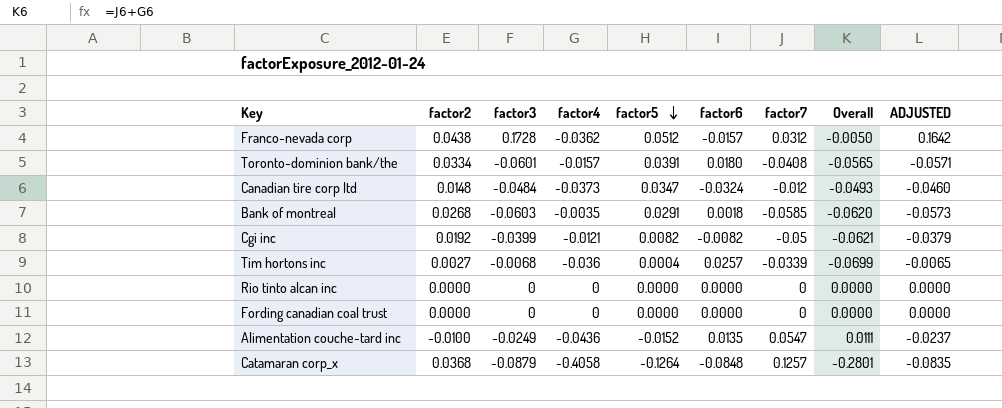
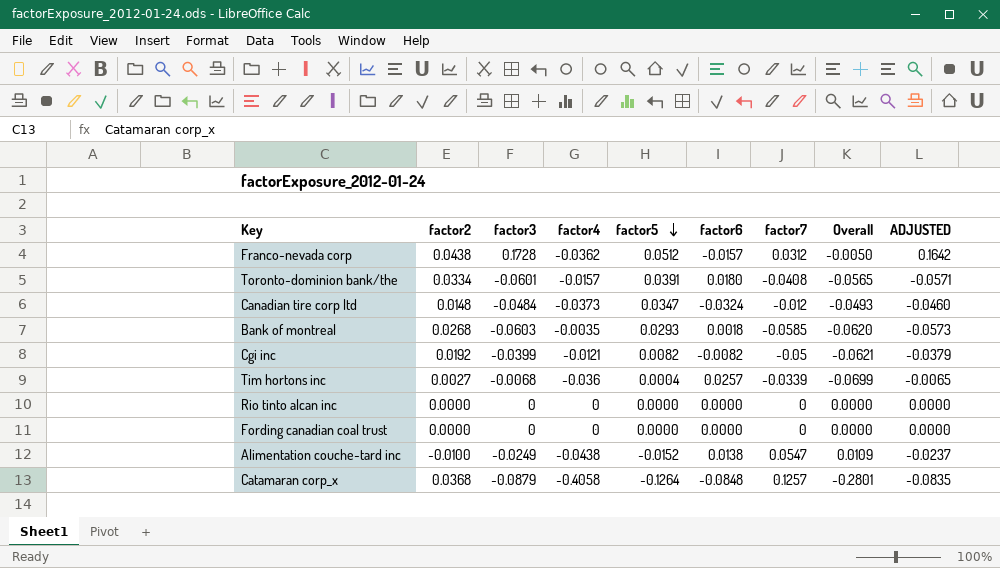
Bank of montreal | factor5: 0.0291 -> 0.0293
Alimentation couche-tard inc | factor4: -0.0436 -> -0.0438
Alimentation couche-tard inc | factor6: 0.0135 -> 0.0138
Alimentation couche-tard inc | Overall: 0.0111 -> 0.0109

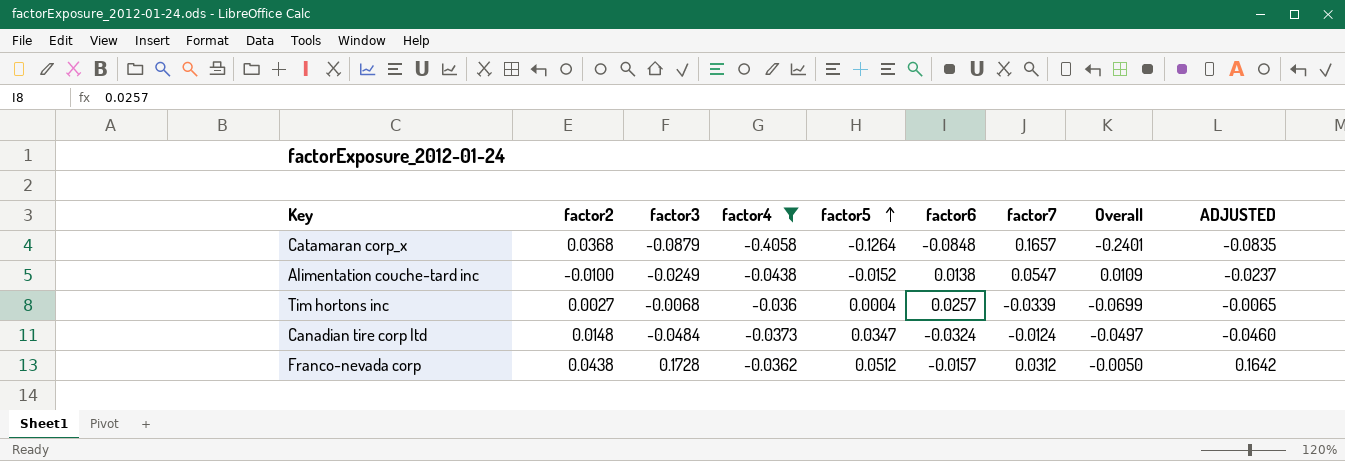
filter: none -> factor4 <= -0.036
row order: factor5 descending -> factor5 ascending
Catamaran corp_x | factor7: 0.1257 -> 0.1657
Catamaran corp_x | Overall: -0.2801 -> -0.2401
Canadian tire corp ltd | factor7: -0.012 -> -0.0124
Canadian tire corp ltd | Overall: -0.0493 -> -0.0497

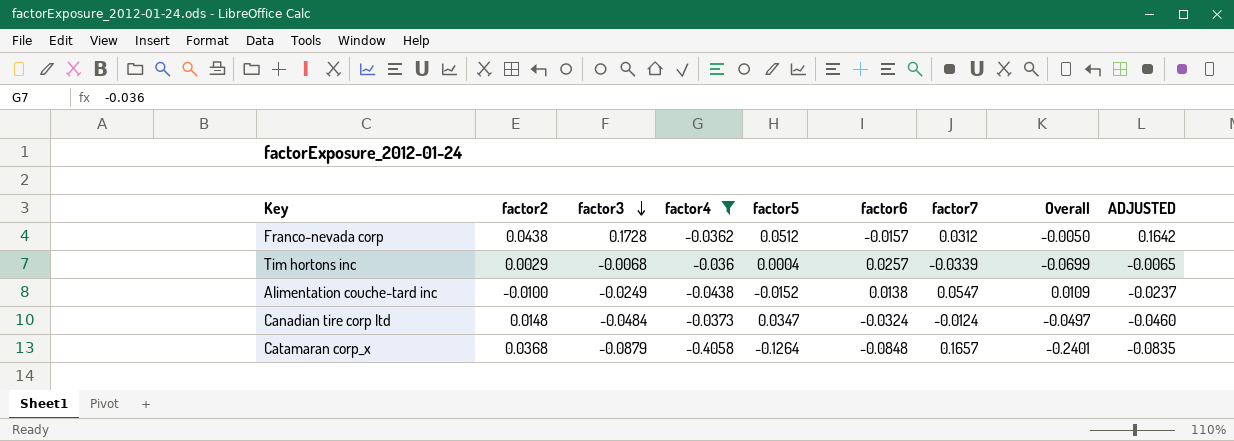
row order: factor5 ascending -> factor3 descending
Tim hortons inc | factor2: 0.0027 -> 0.0029

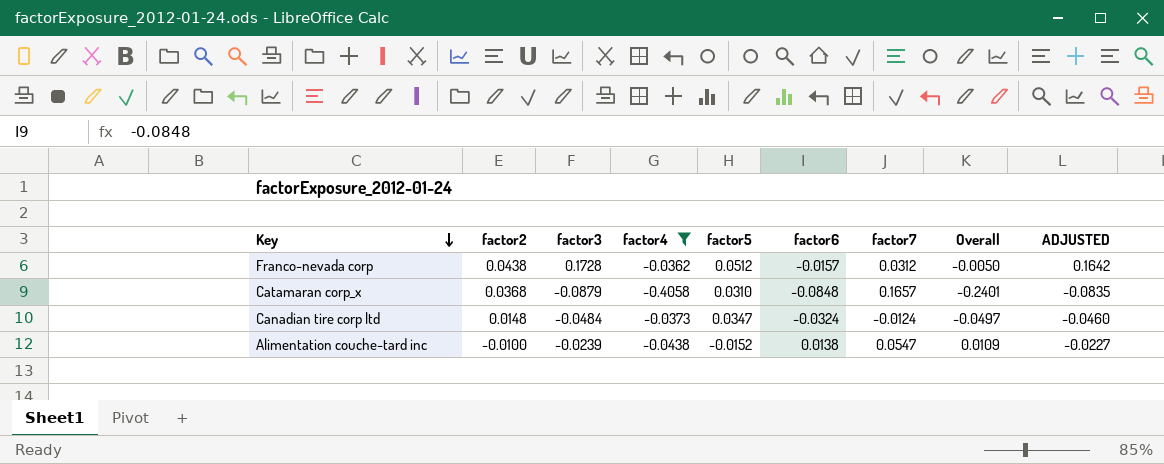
row order: factor3 descending -> Key descending
row Tim hortons inc: 0.0029 | -0.0068 | -0.036 | 0.0004 | 0.0257 | -0.0339 | -0.0699 | -0.0065 -> none
Catamaran corp_x | factor5: -0.1264 -> 0.0310
Alimentation couche-tard inc | factor3: -0.0249 -> -0.0239
Alimentation couche-tard inc | ADJUSTED: -0.0237 -> -0.0227

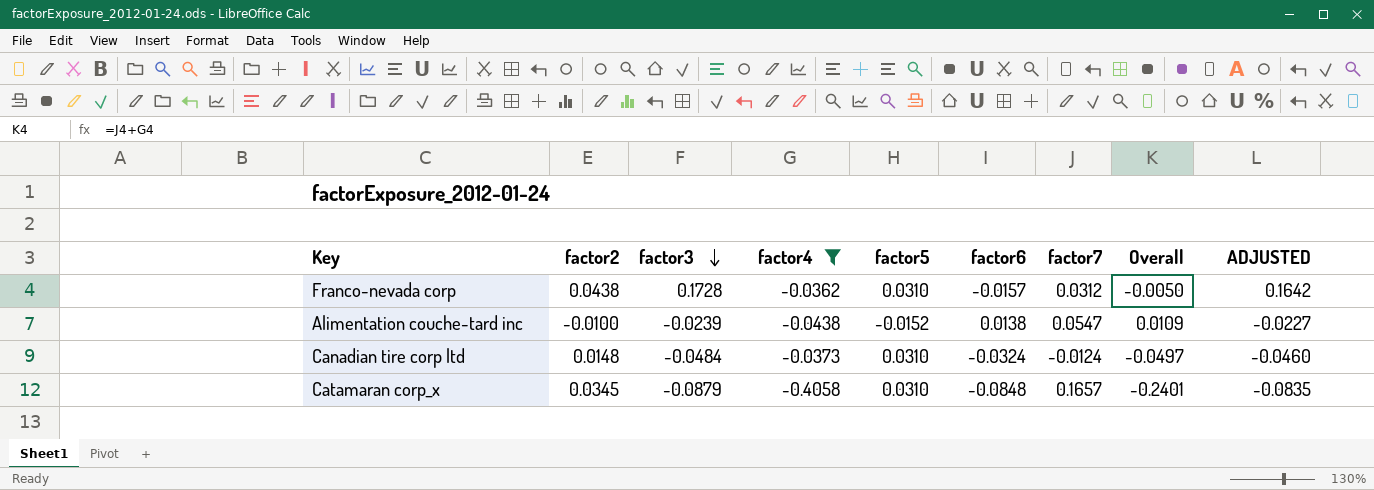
row order: Key descending -> factor3 descending
Franco-nevada corp | factor5: 0.0512 -> 0.0310
Canadian tire corp ltd | factor5: 0.0347 -> 0.0310
Catamaran corp_x | factor2: 0.0368 -> 0.0345

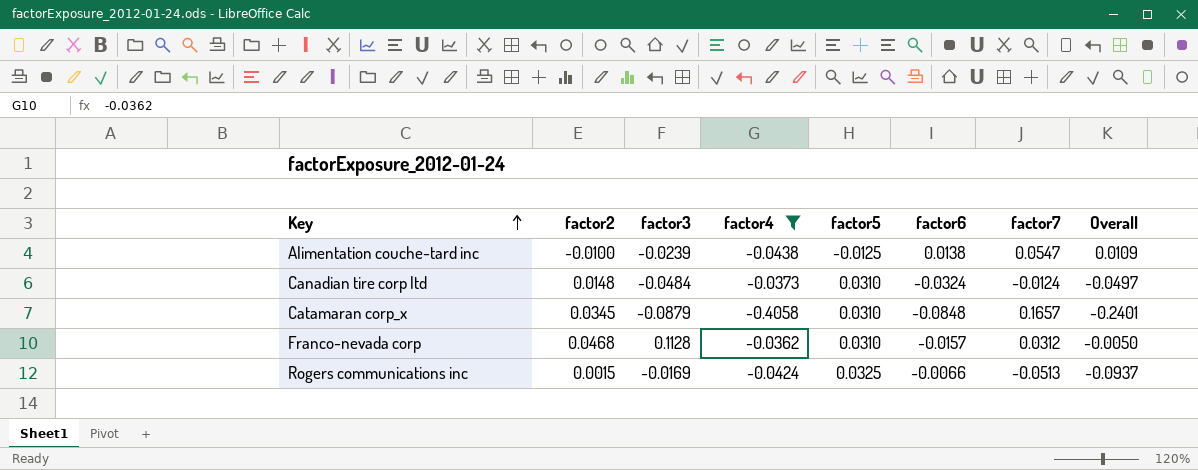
row order: factor3 descending -> Key ascending
column ADJUSTED | formula: [factor3] * 0.95 -> none
Alimentation couche-tard inc | factor5: -0.0152 -> -0.0125
Franco-nevada corp | factor2: 0.0438 -> 0.0468
Franco-nevada corp | factor3: 0.1728 -> 0.1128
row Rogers communications inc: none -> 0.0015 | -0.0169 | -0.0424 | 0.0325 | -0.0066 | -0.0513 | -0.0937

